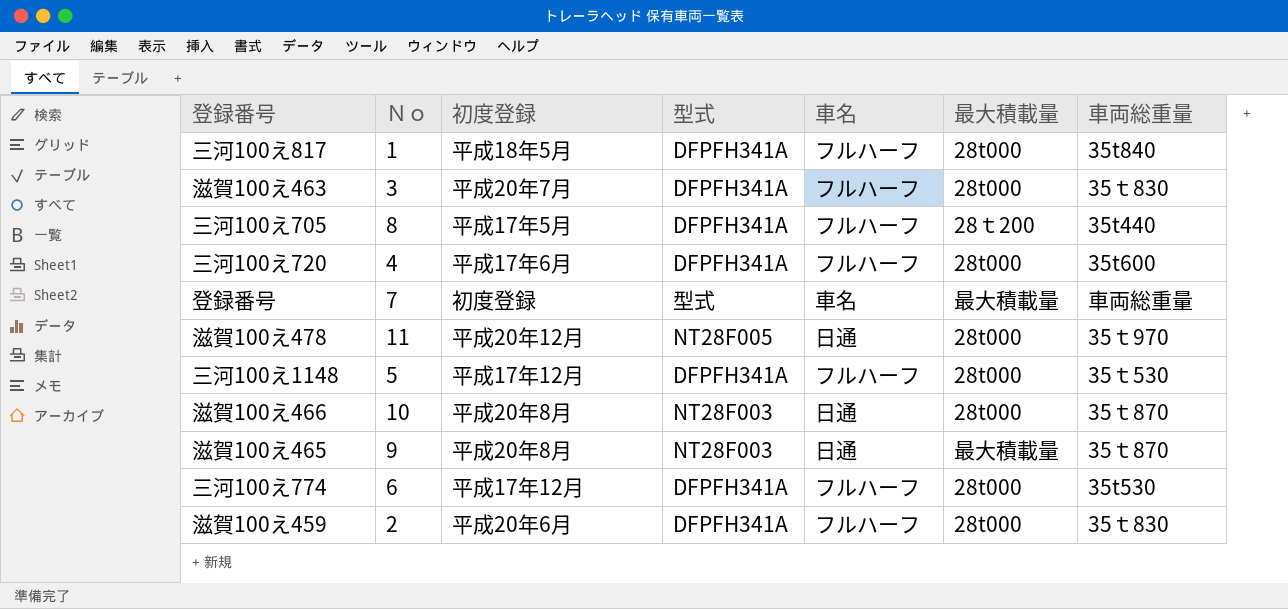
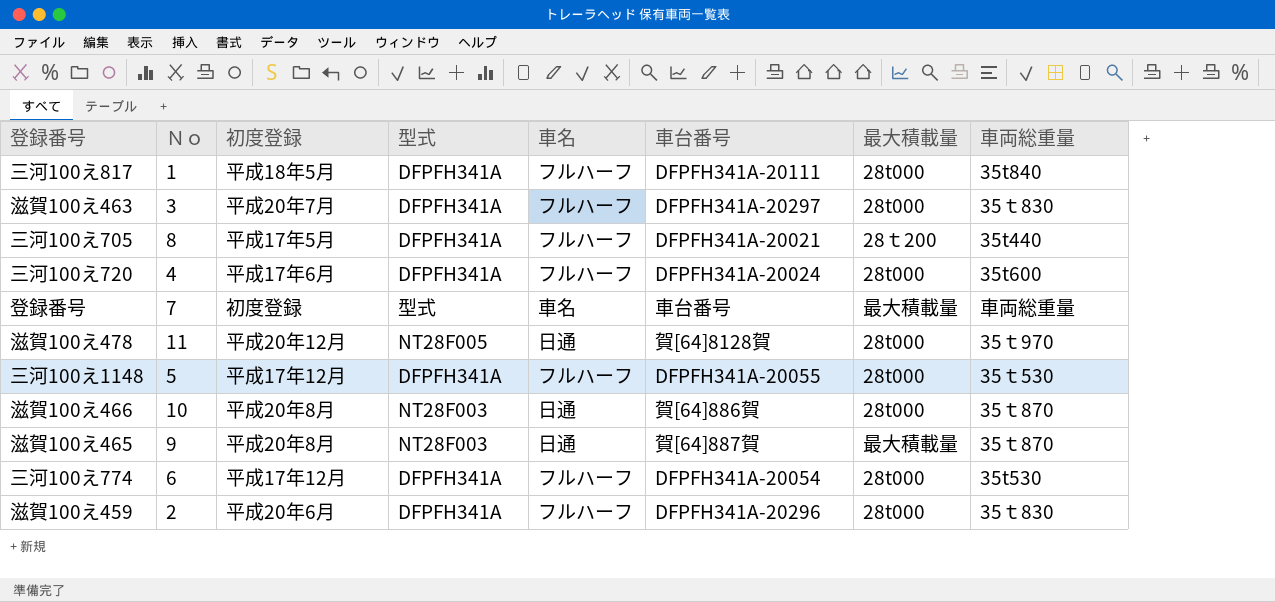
column 車台番号 | position: none -> 6

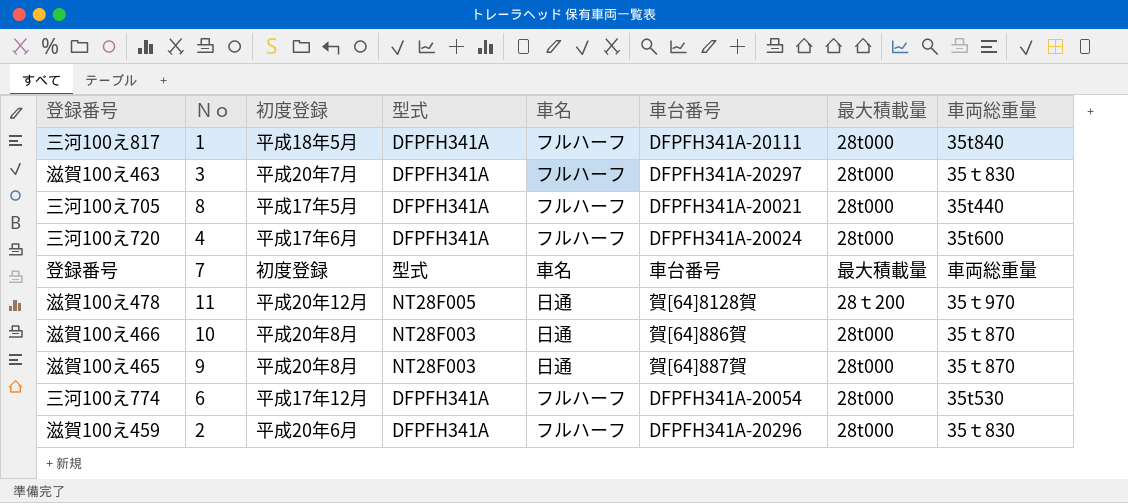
row 三河100え1148: 5 | 平成17年12月 | DFPFH341A | フルハーフ | DFPFH341A-20055 | 28t000 | 35ｔ530 -> none
三河100え705 | 最大積載量: 28ｔ200 -> 28t000
滋賀100え478 | 最大積載量: 28t000 -> 28ｔ200
滋賀100え465 | 最大積載量: 最大積載量 -> 28t000

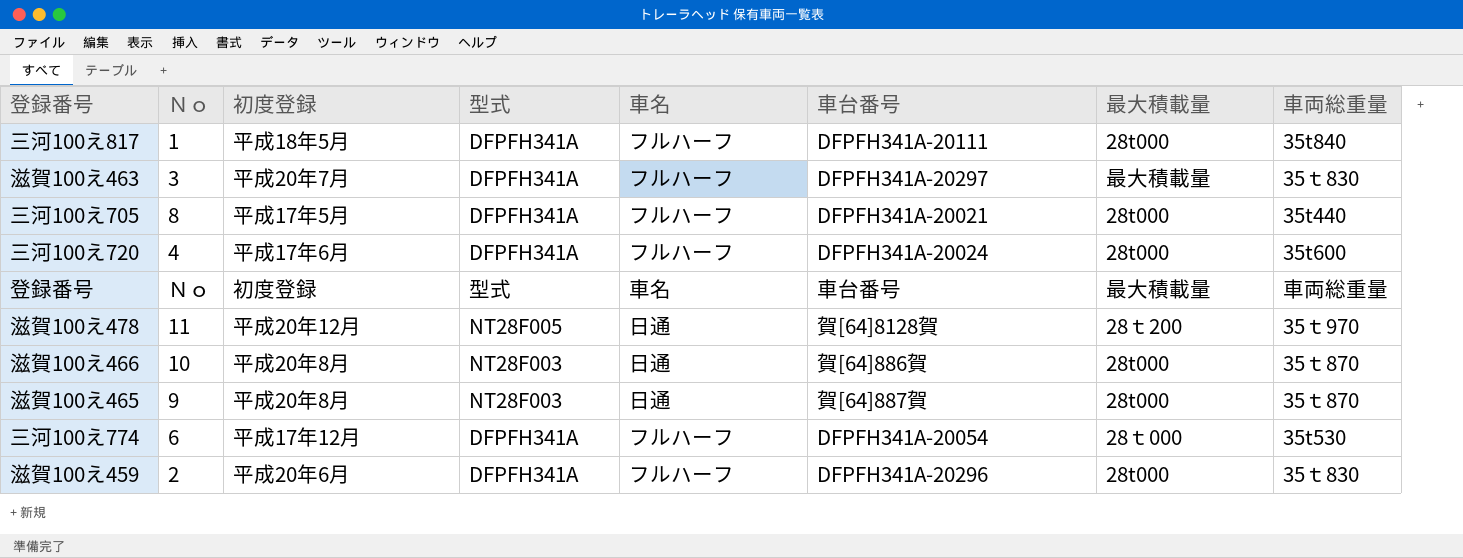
滋賀100え463 | 最大積載量: 28t000 -> 最大積載量
登録番号 | Ｎｏ: 7 -> Ｎｏ
三河100え774 | 最大積載量: 28t000 -> 28ｔ000

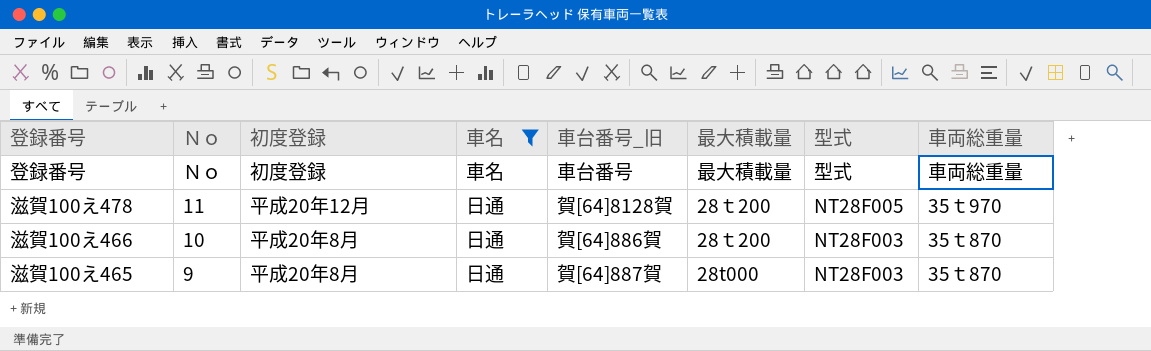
filter: none -> 車名 != フルハーフ
column name: 車台番号 -> 車台番号_旧
column 型式 | position: 4 -> 7
滋賀100え466 | 最大積載量: 28t000 -> 28ｔ200

